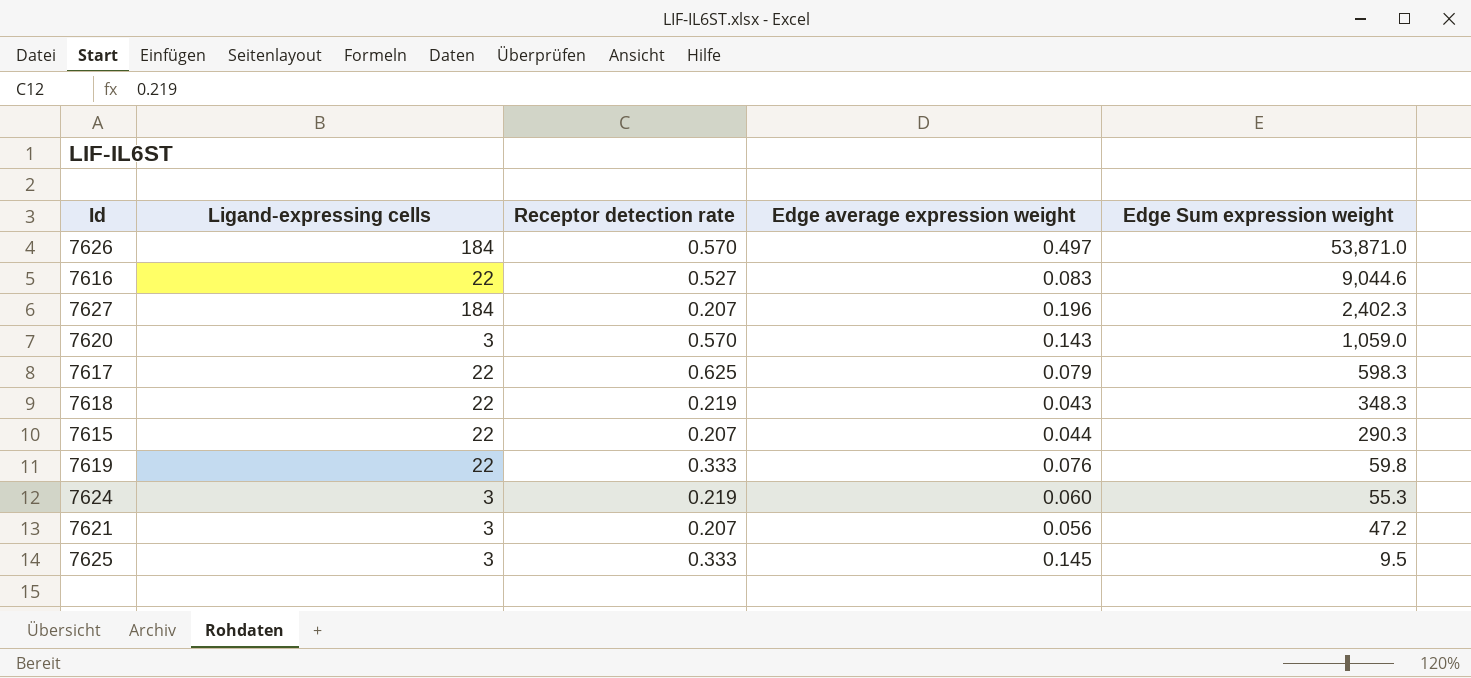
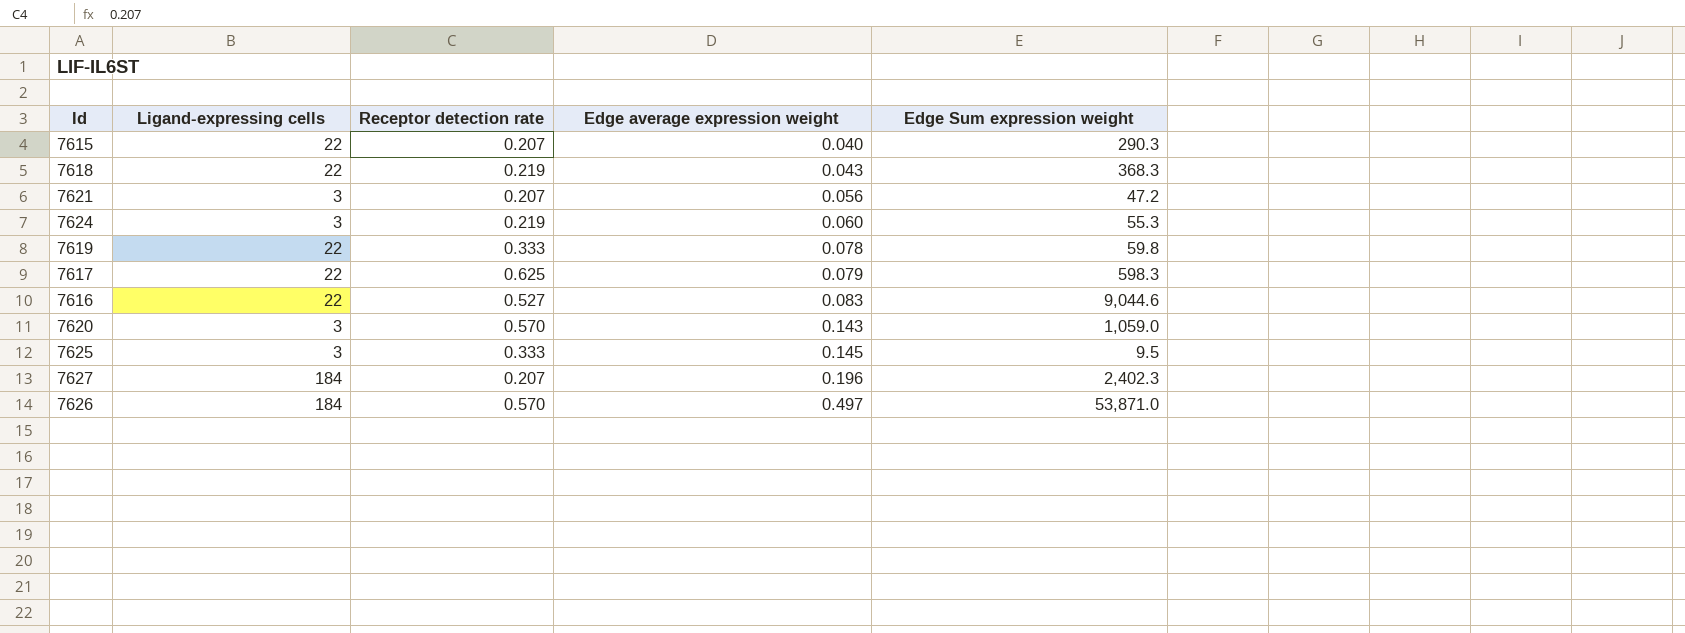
row order: Edge Sum expression weight descending -> Edge average expression weight ascending
7615 | Edge average expression weight: 0.044 -> 0.040
7618 | Edge Sum expression weight: 348.3 -> 368.3
7619 | Edge average expression weight: 0.076 -> 0.078

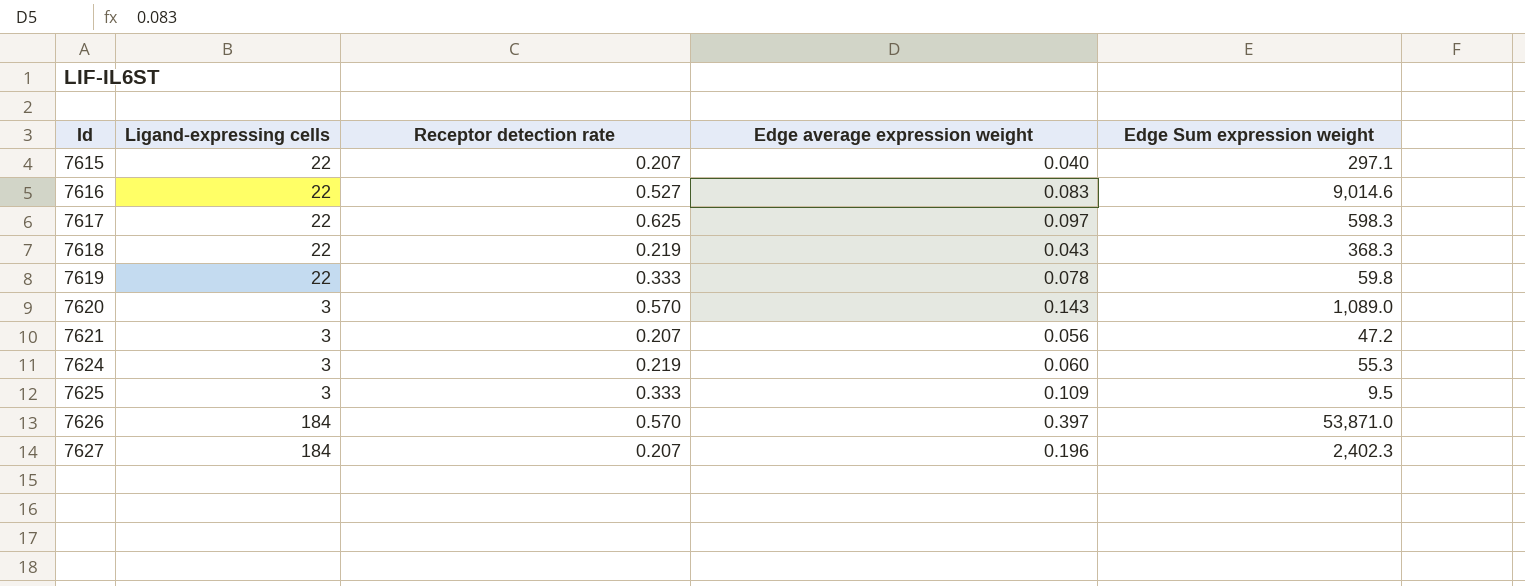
row order: Edge average expression weight ascending -> Id ascending
7615 | Edge Sum expression weight: 290.3 -> 297.1
7616 | Edge Sum expression weight: 9,044.6 -> 9,014.6
7617 | Edge average expression weight: 0.079 -> 0.097
7620 | Edge Sum expression weight: 1,059.0 -> 1,089.0
7625 | Edge average expression weight: 0.145 -> 0.109
7626 | Edge average expression weight: 0.497 -> 0.397

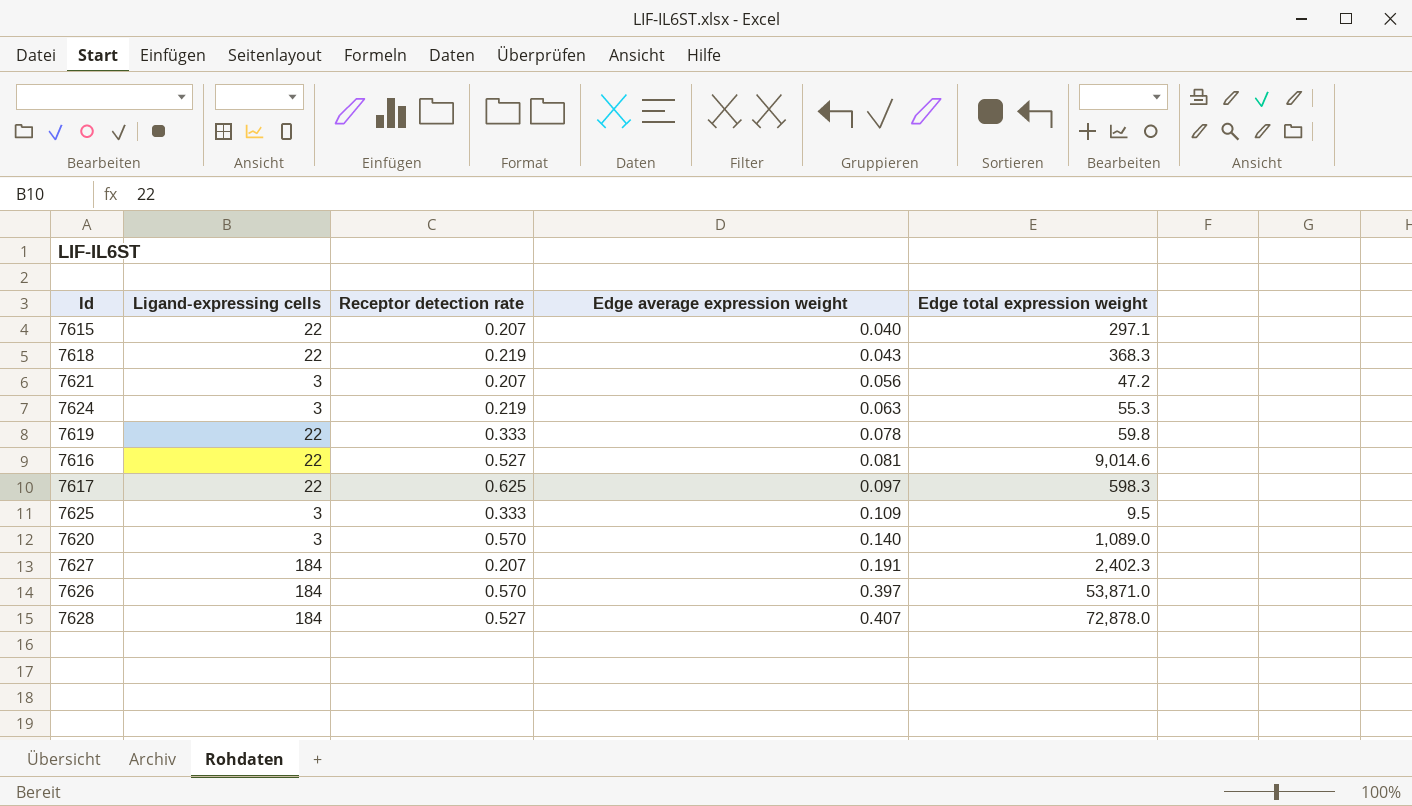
row order: Id ascending -> Edge average expression weight ascending
column name: Edge Sum expression weight -> Edge total expression weight
7624 | Edge average expression weight: 0.060 -> 0.063
7616 | Edge average expression weight: 0.083 -> 0.081
7620 | Edge average expression weight: 0.143 -> 0.140
7627 | Edge average expression weight: 0.196 -> 0.191
row 7628: none -> 184 | 0.527 | 0.407 | 72,878.0

